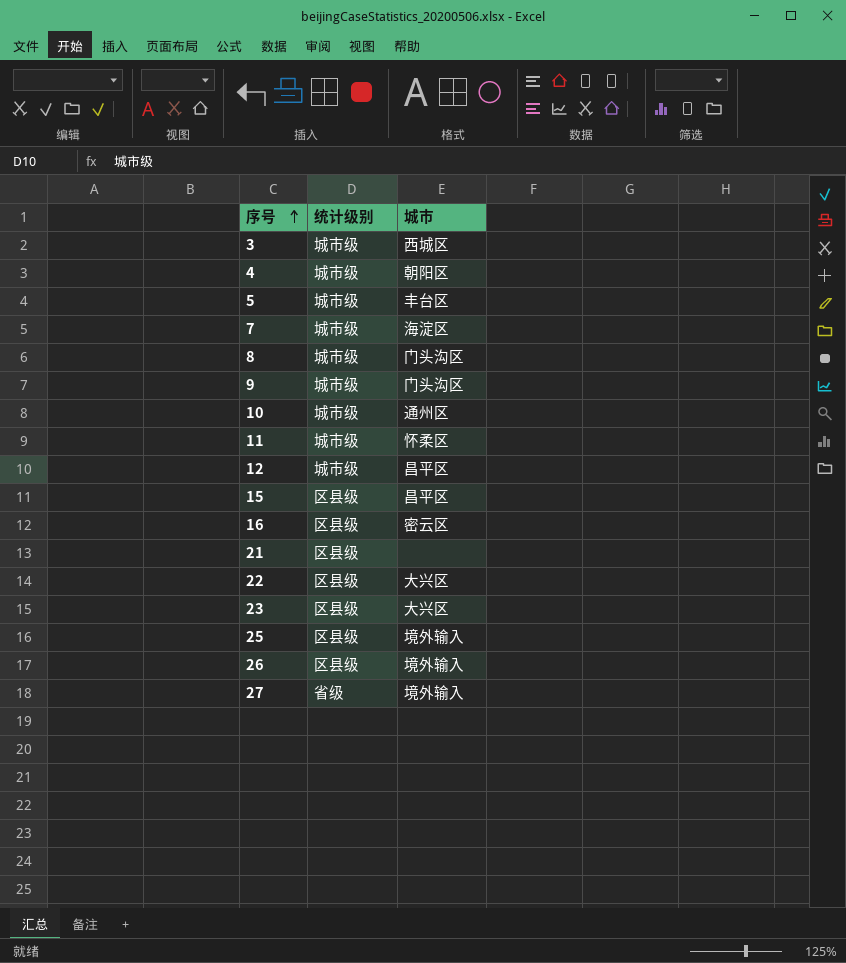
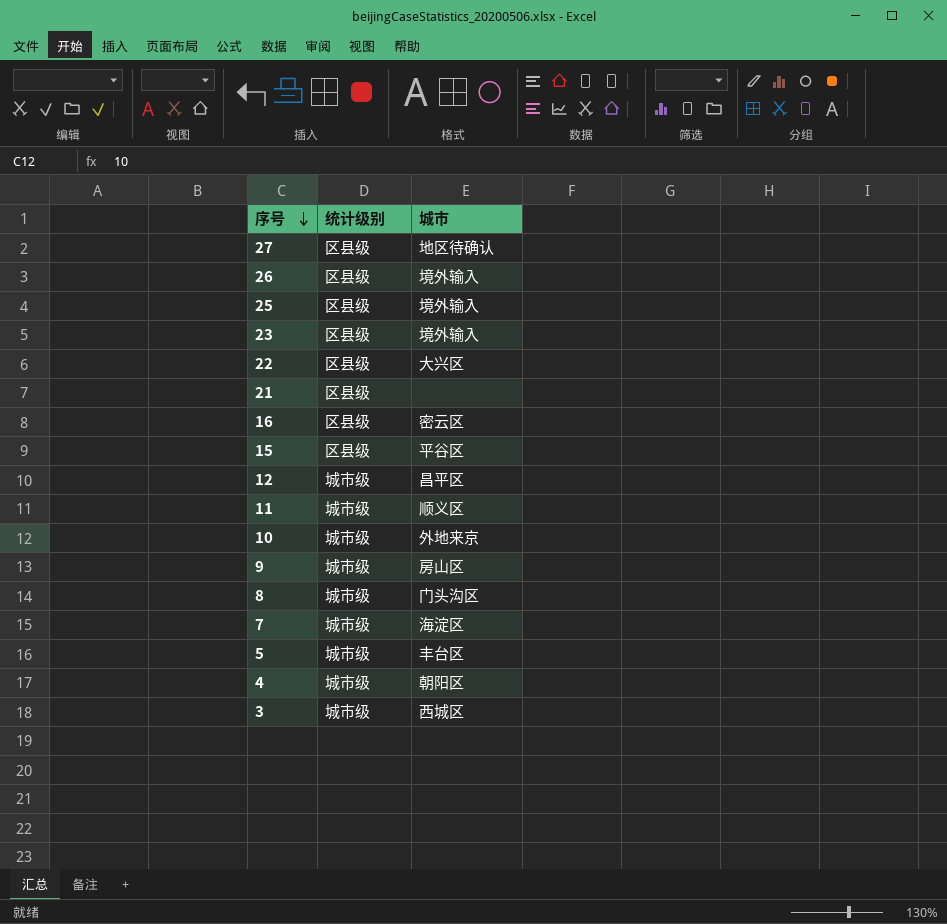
row order: 序号 ascending -> 序号 descending
27 | 统计级别: 省级 -> 区县级
27 | 城市: 境外输入 -> 地区待确认
23 | 城市: 大兴区 -> 境外输入
15 | 城市: 昌平区 -> 平谷区
11 | 城市: 怀柔区 -> 顺义区
10 | 城市: 通州区 -> 外地来京
9 | 城市: 门头沟区 -> 房山区

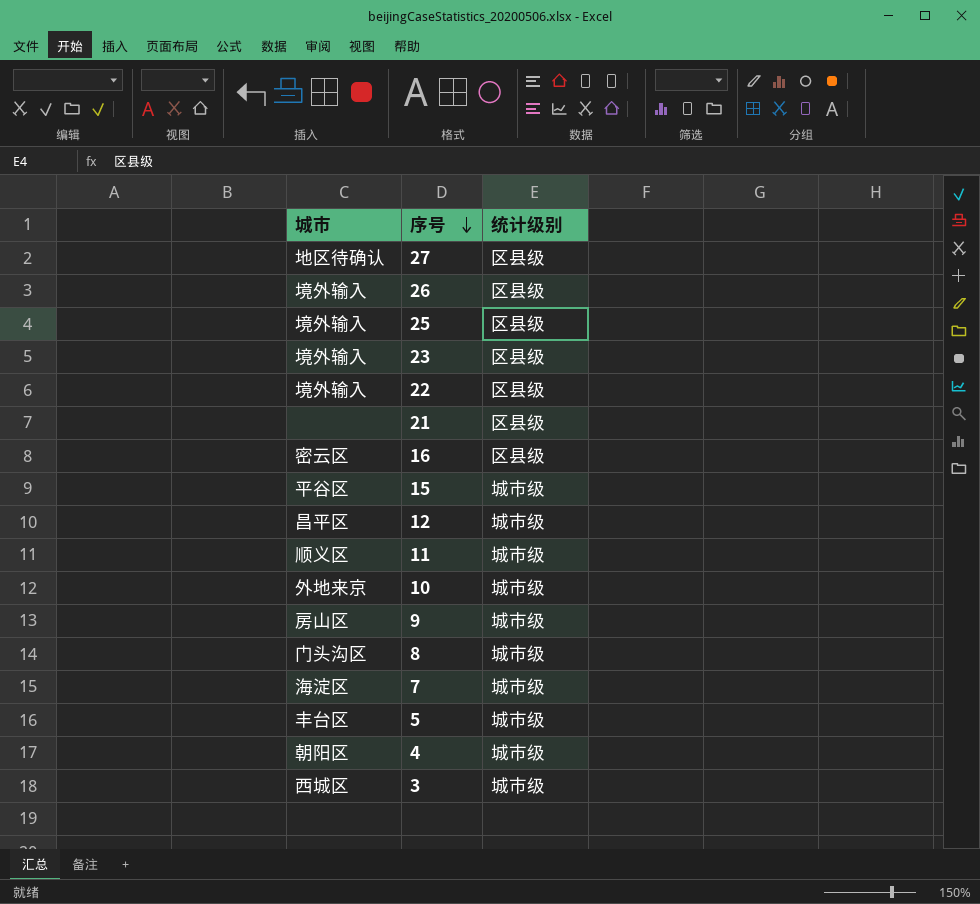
column 城市 | position: 3 -> 1
22 | 城市: 大兴区 -> 境外输入
15 | 统计级别: 区县级 -> 城市级

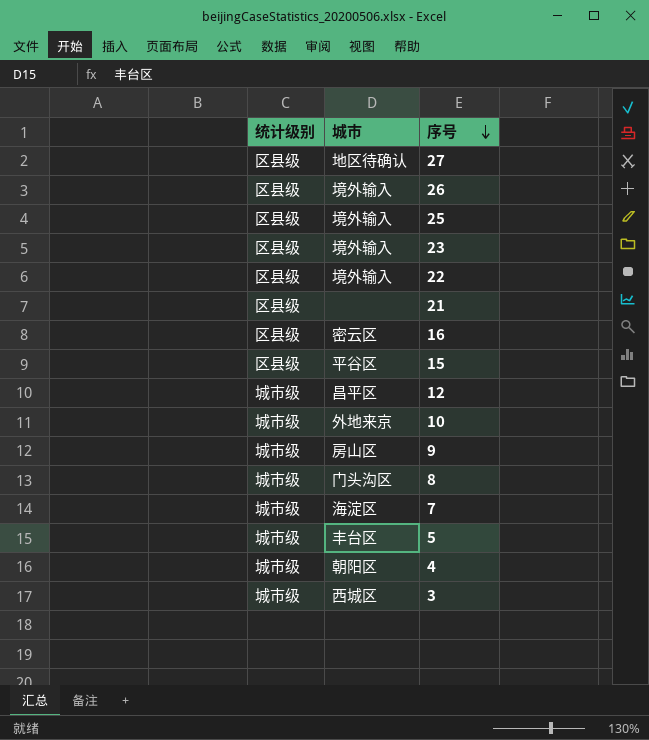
column 统计级别 | position: 3 -> 1
row 11: 顺义区 | 城市级 -> none
15 | 统计级别: 城市级 -> 区县级

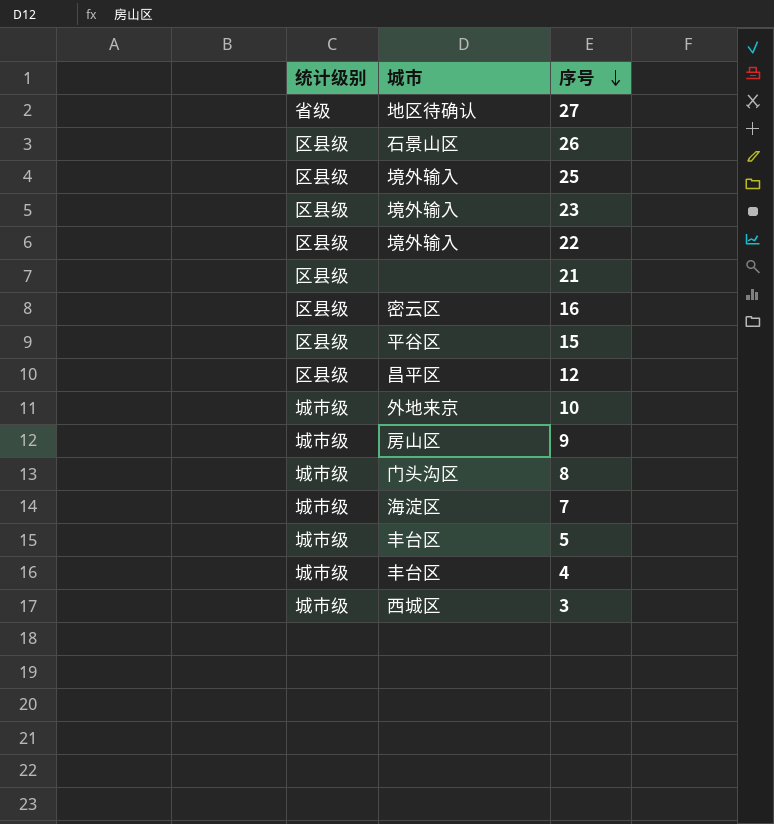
27 | 统计级别: 区县级 -> 省级
26 | 城市: 境外输入 -> 石景山区
12 | 统计级别: 城市级 -> 区县级
4 | 城市: 朝阳区 -> 丰台区

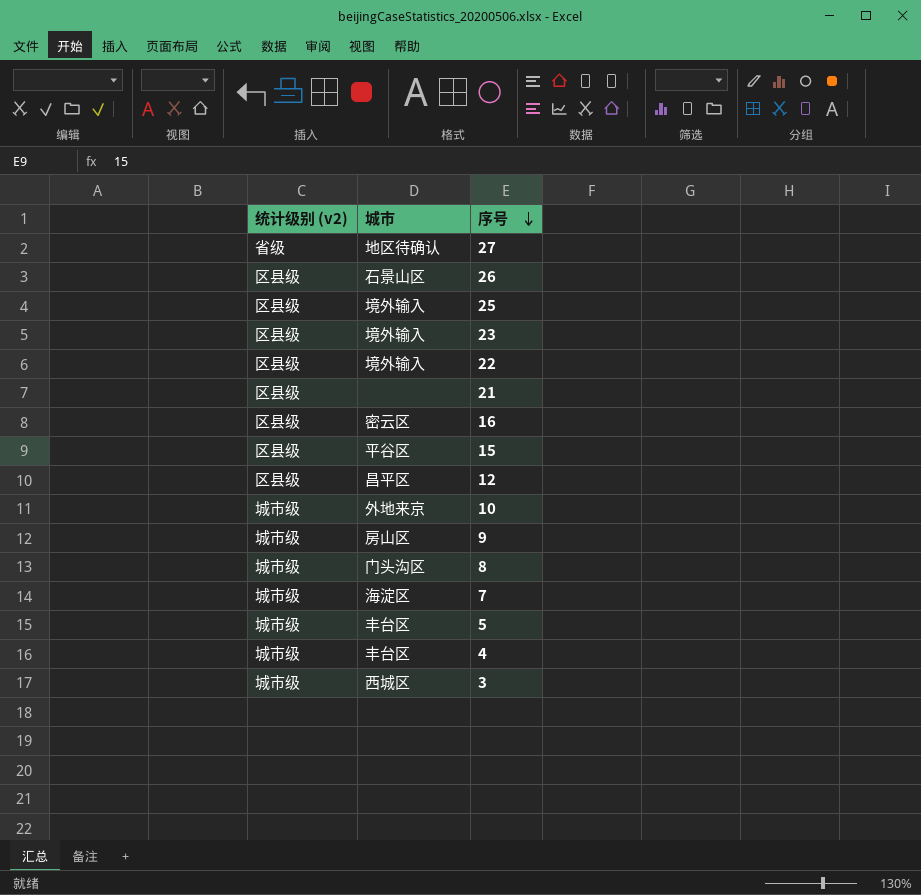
column name: 统计级别 -> 统计级别 (v2)

